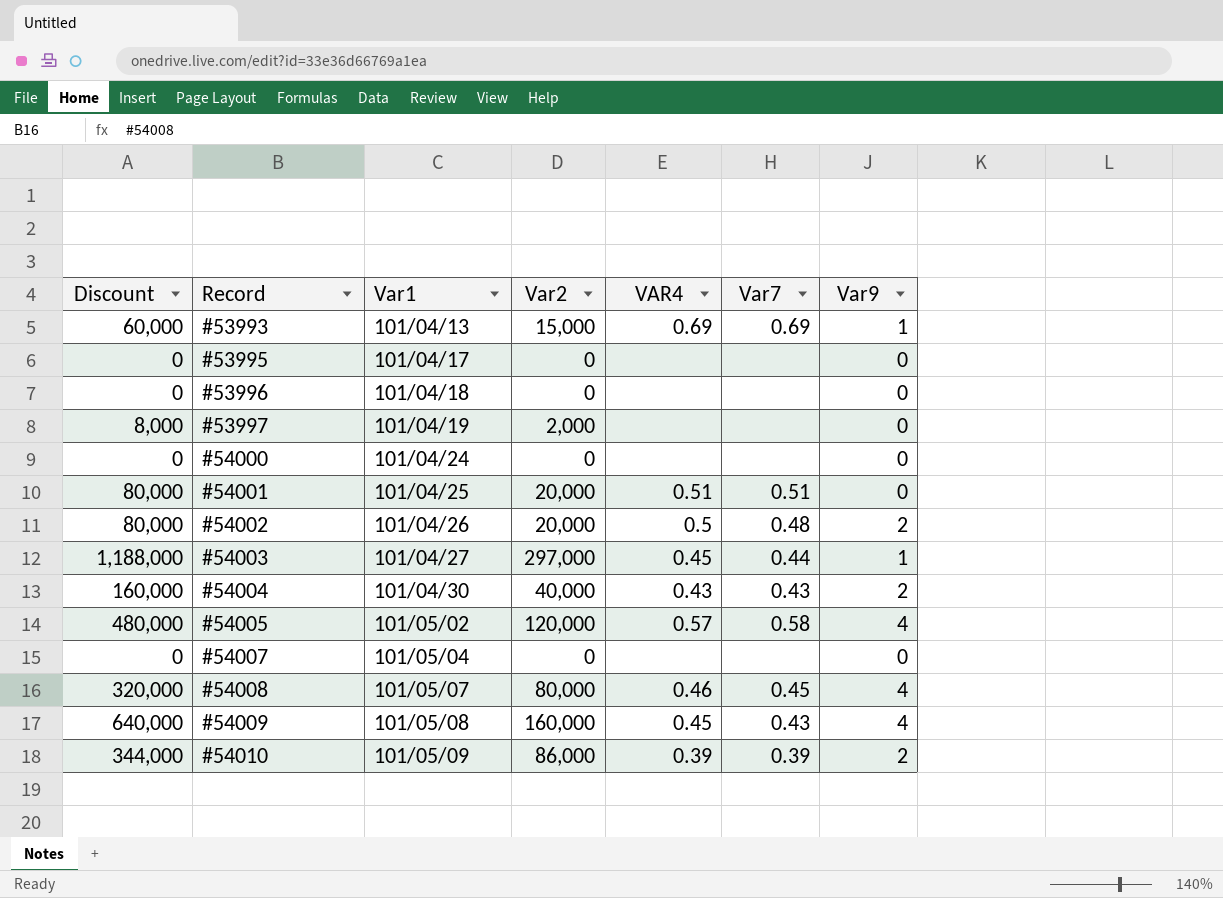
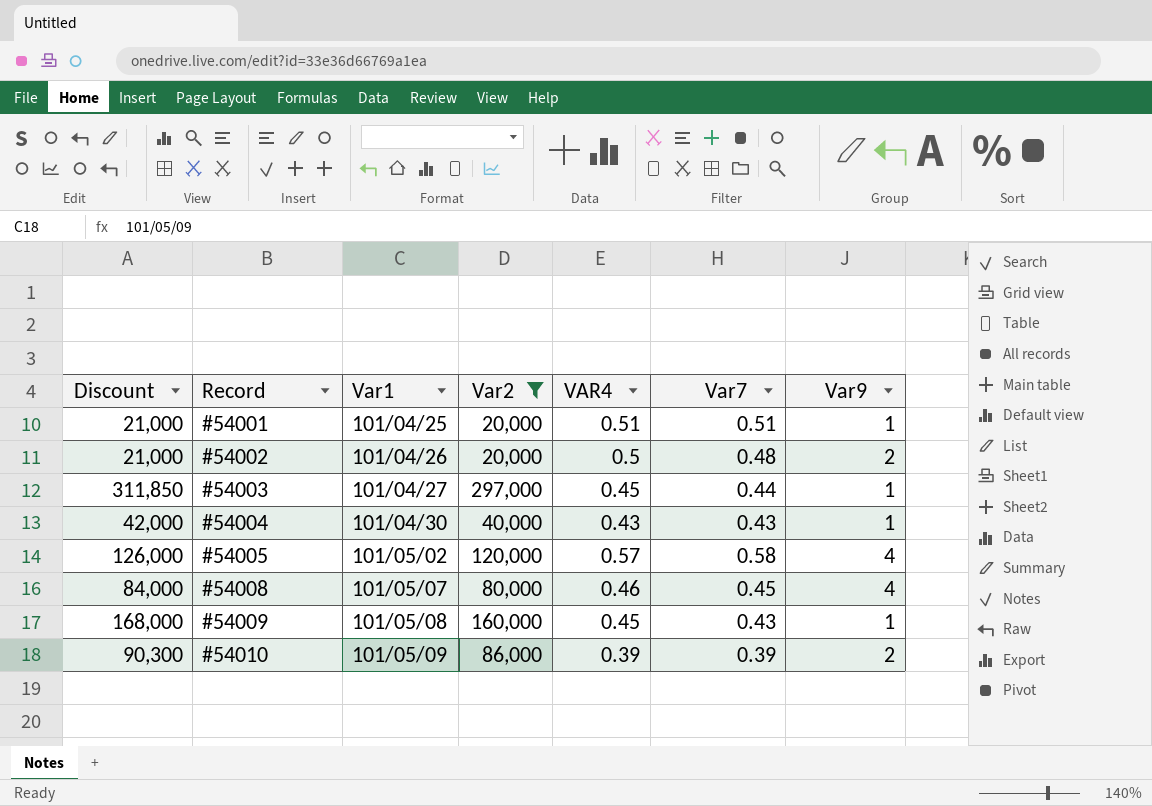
filter: none -> Var2 >= 20,000
column Discount | formula: [Var2] * 4 -> [Var2] * 1.05
#54001 | Var9: 0 -> 1
#54004 | Var9: 2 -> 1
#54009 | Var9: 4 -> 1

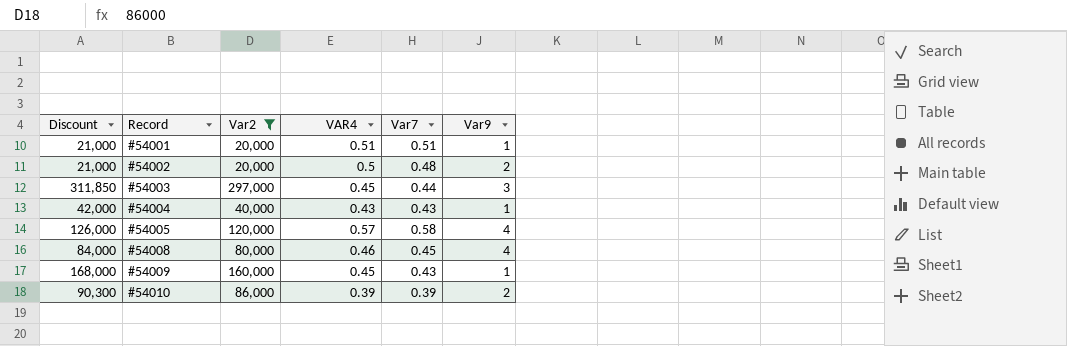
column Var1 | position: 3 -> none
#54003 | Var9: 1 -> 3

